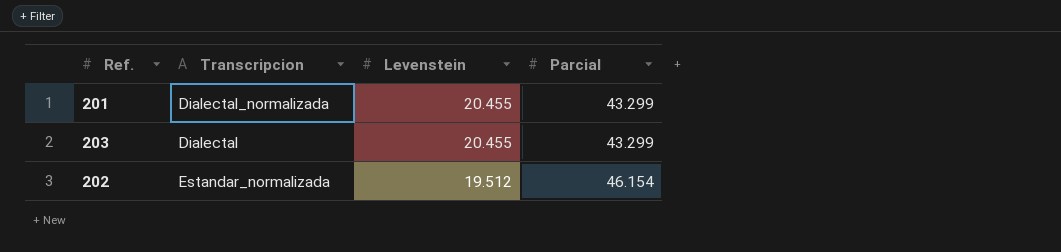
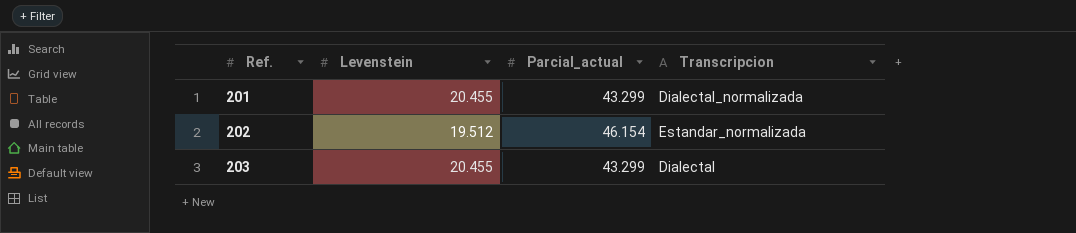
row order: Levenstein descending -> Ref. ascending
column name: Parcial -> Parcial_actual
column Transcripcion | position: 2 -> 4

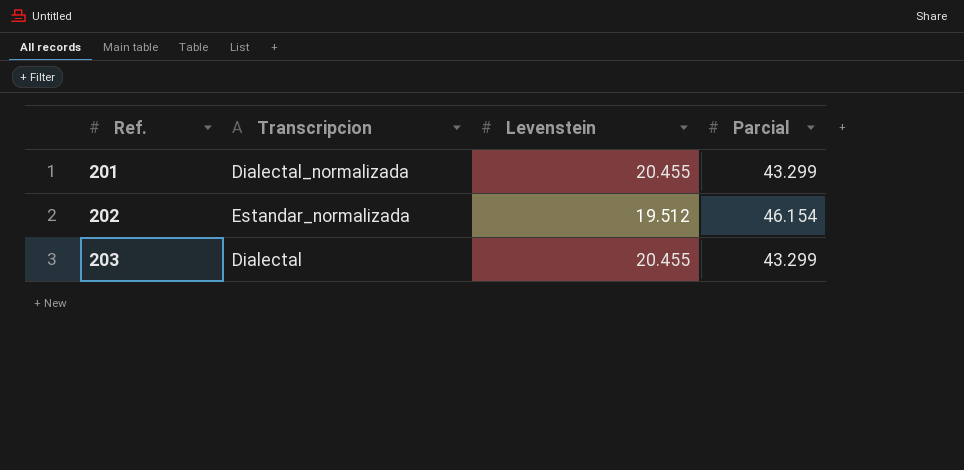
column Transcripcion | position: 4 -> 2
column name: Parcial_actual -> Parcial

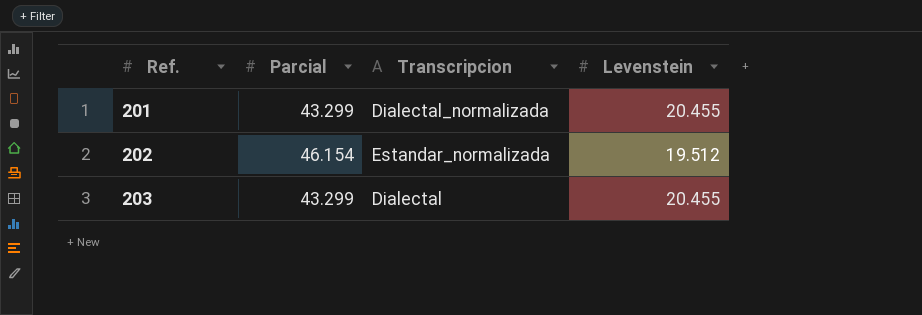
column Parcial | position: 4 -> 2

